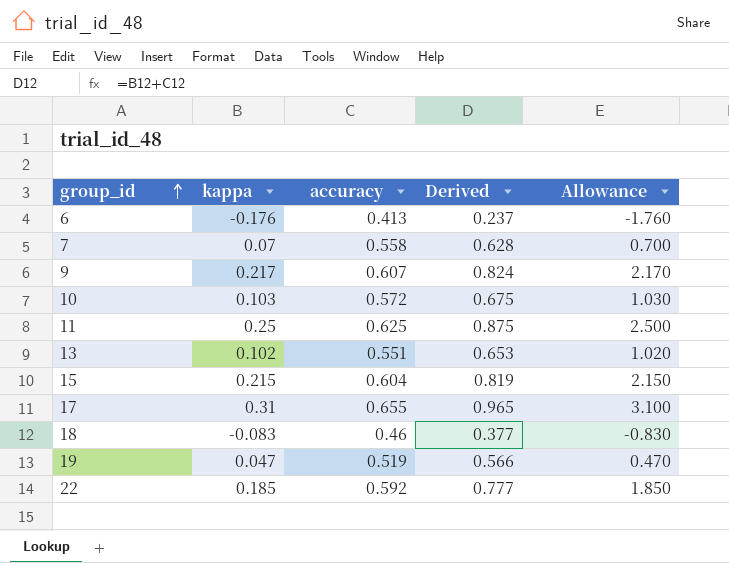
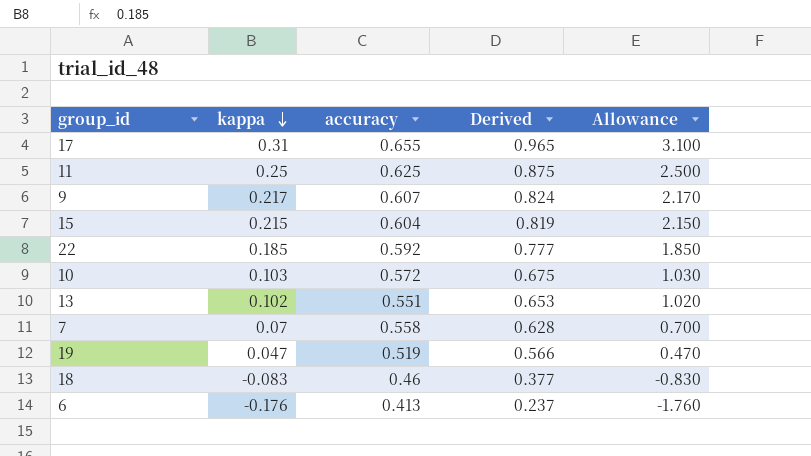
row order: group_id ascending -> kappa descending

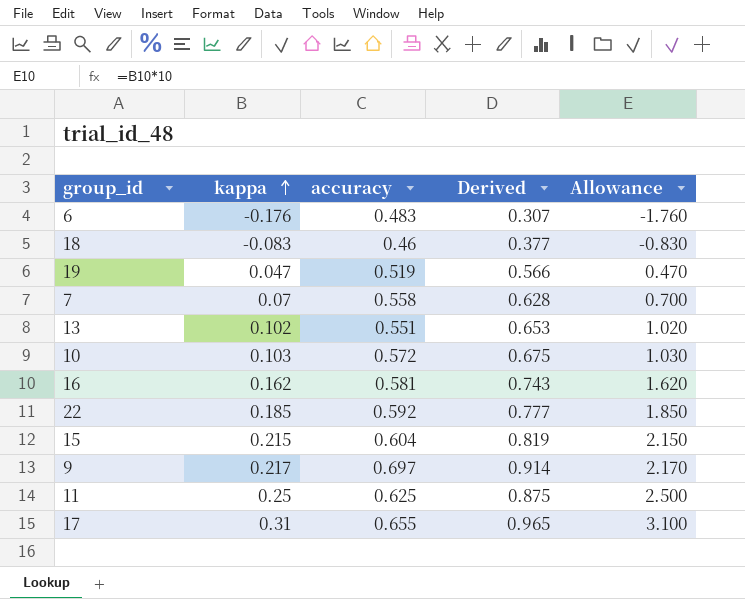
row order: kappa descending -> kappa ascending
6 | accuracy: 0.413 -> 0.483
6 | Derived: 0.237 -> 0.307
row 16: none -> 0.162 | 0.581 | 0.743 | 1.620
9 | accuracy: 0.607 -> 0.697
9 | Derived: 0.824 -> 0.914

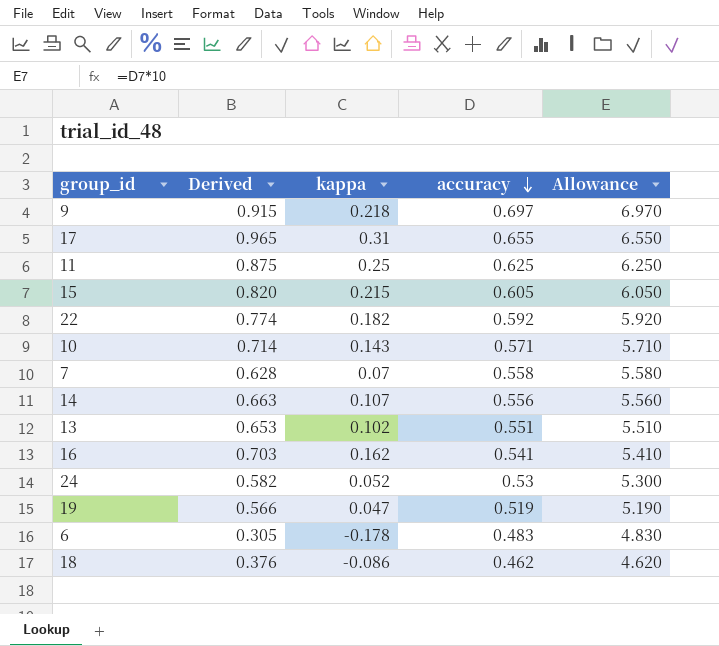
row order: kappa ascending -> accuracy descending
column Derived | position: 4 -> 2
column Allowance | formula: [kappa] * 10 -> [accuracy] * 10
9 | Derived: 0.914 -> 0.915
9 | kappa: 0.217 -> 0.218
15 | Derived: 0.819 -> 0.820
15 | accuracy: 0.604 -> 0.605
22 | Derived: 0.777 -> 0.774
22 | kappa: 0.185 -> 0.182
10 | Derived: 0.675 -> 0.714
10 | kappa: 0.103 -> 0.143
10 | accuracy: 0.572 -> 0.571
row 14: none -> 0.663 | 0.107 | 0.556 | 5.560
16 | Derived: 0.743 -> 0.703
16 | accuracy: 0.581 -> 0.541
row 24: none -> 0.582 | 0.052 | 0.53 | 5.300
6 | Derived: 0.307 -> 0.305
6 | kappa: -0.176 -> -0.178
18 | Derived: 0.377 -> 0.376
18 | kappa: -0.083 -> -0.086
18 | accuracy: 0.46 -> 0.462

